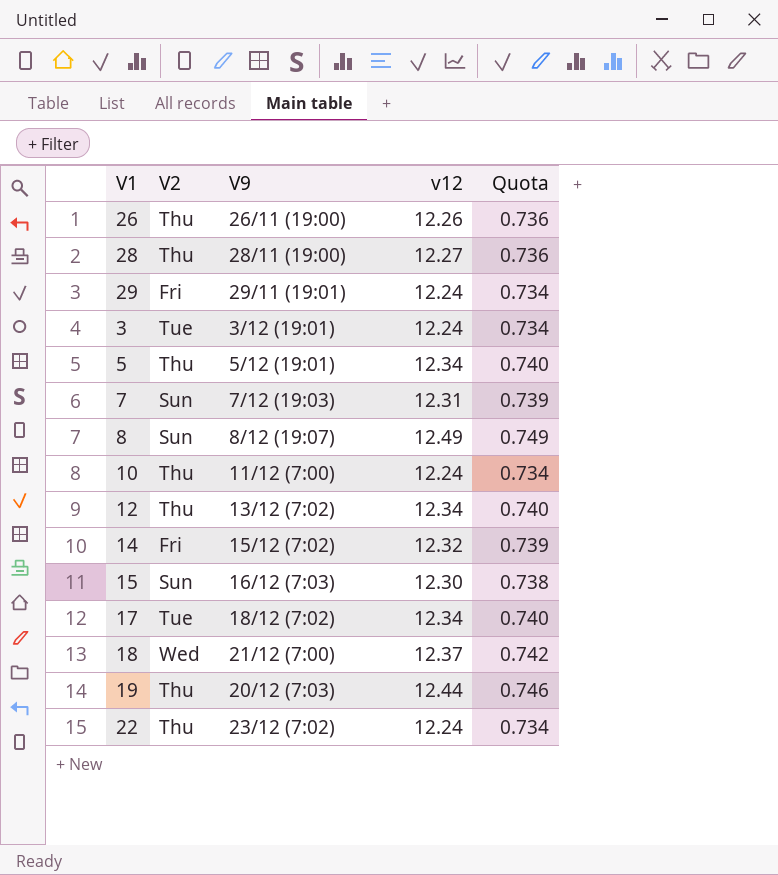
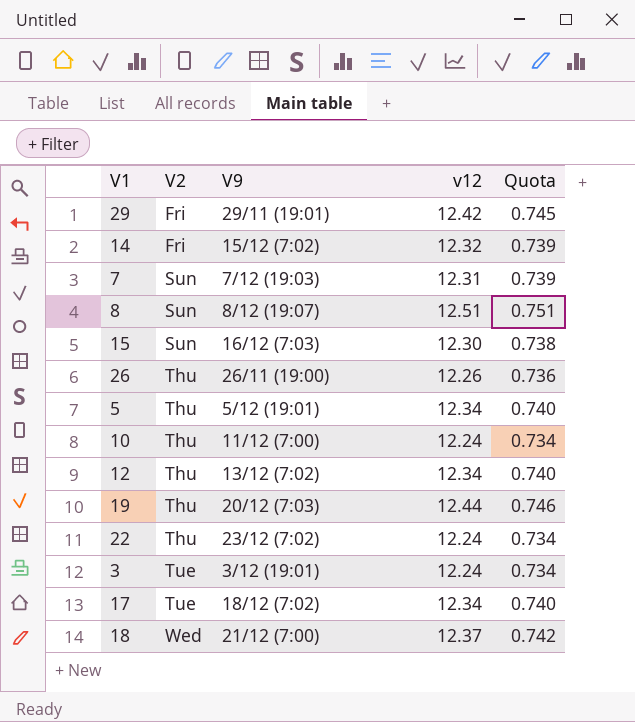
row order: none -> V2 ascending
row 28: Thu | 28/11 (19:00) | 12.27 | 0.736 -> none
29 | v12: 12.24 -> 12.42
29 | Quota: 0.734 -> 0.745
8 | v12: 12.49 -> 12.51
8 | Quota: 0.749 -> 0.751

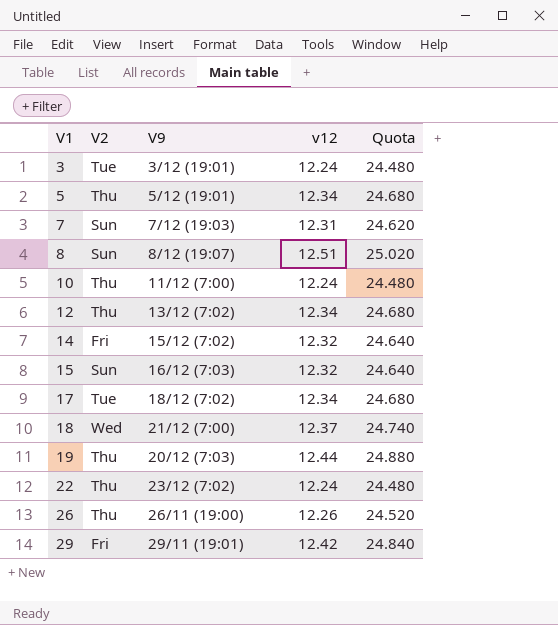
row order: V2 ascending -> V1 ascending
column Quota | formula: [v12] * 0.06 -> [v12] * 2
15 | v12: 12.30 -> 12.32

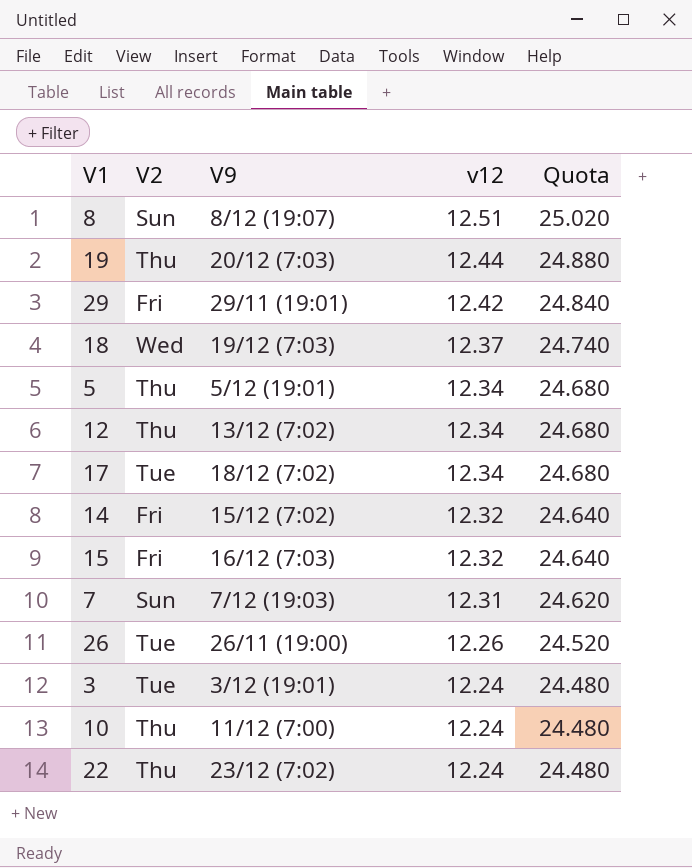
row order: V1 ascending -> v12 descending
18 | V9: 21/12 (7:00) -> 19/12 (7:03)
15 | V2: Sun -> Fri
26 | V2: Thu -> Tue

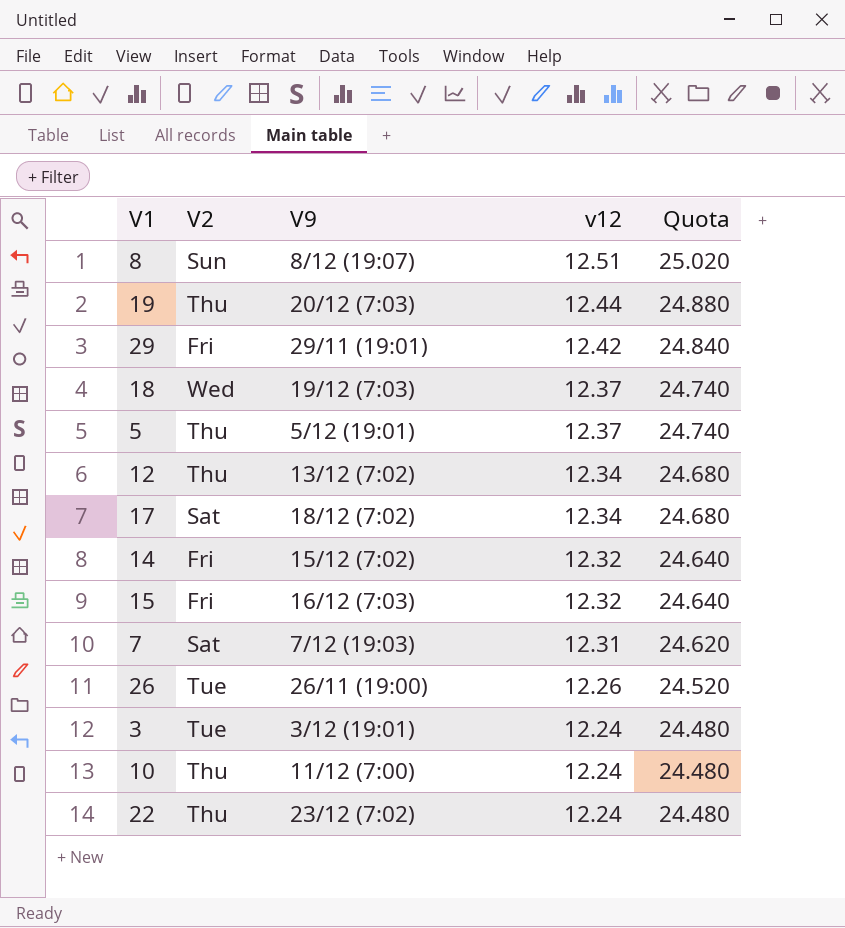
5 | v12: 12.34 -> 12.37
5 | Quota: 24.680 -> 24.740
17 | V2: Tue -> Sat
7 | V2: Sun -> Sat

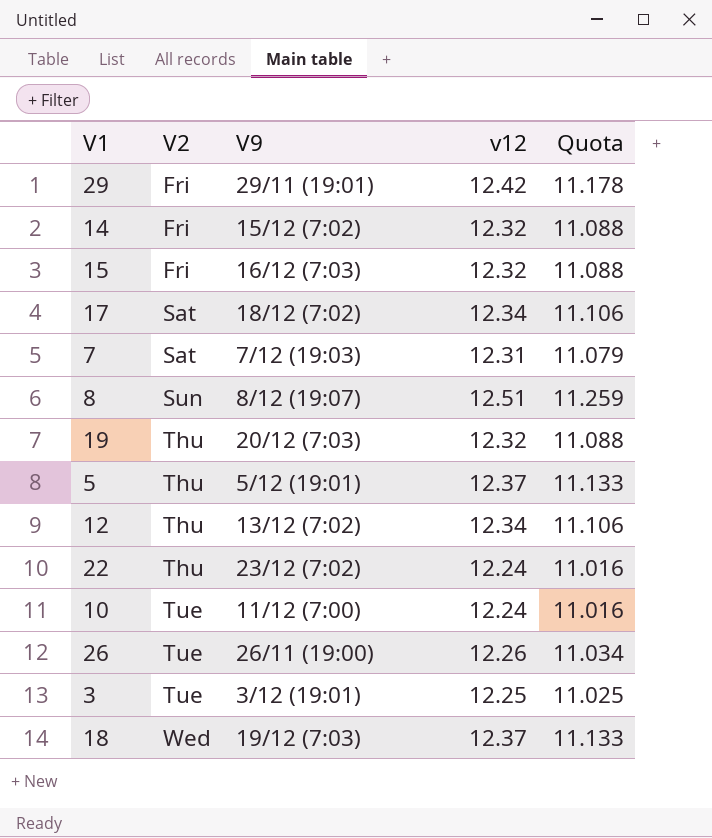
row order: v12 descending -> V2 ascending
column Quota | formula: [v12] * 2 -> [v12] * 0.9
19 | v12: 12.44 -> 12.32
10 | V2: Thu -> Tue
3 | v12: 12.24 -> 12.25

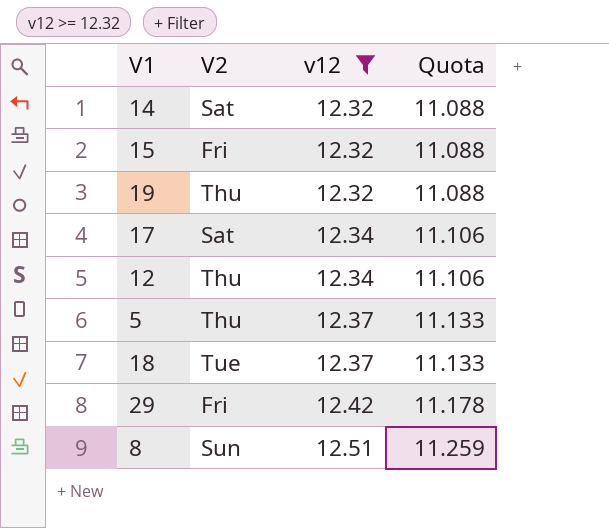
filter: none -> v12 >= 12.32
row order: V2 ascending -> v12 ascending
column V9 | position: 3 -> none
14 | V2: Fri -> Sat
18 | V2: Wed -> Tue

